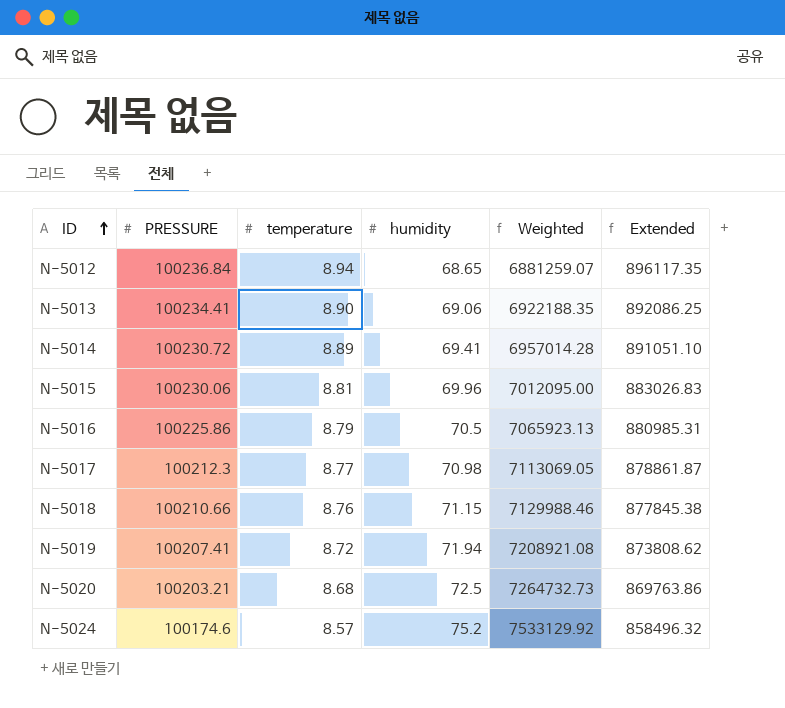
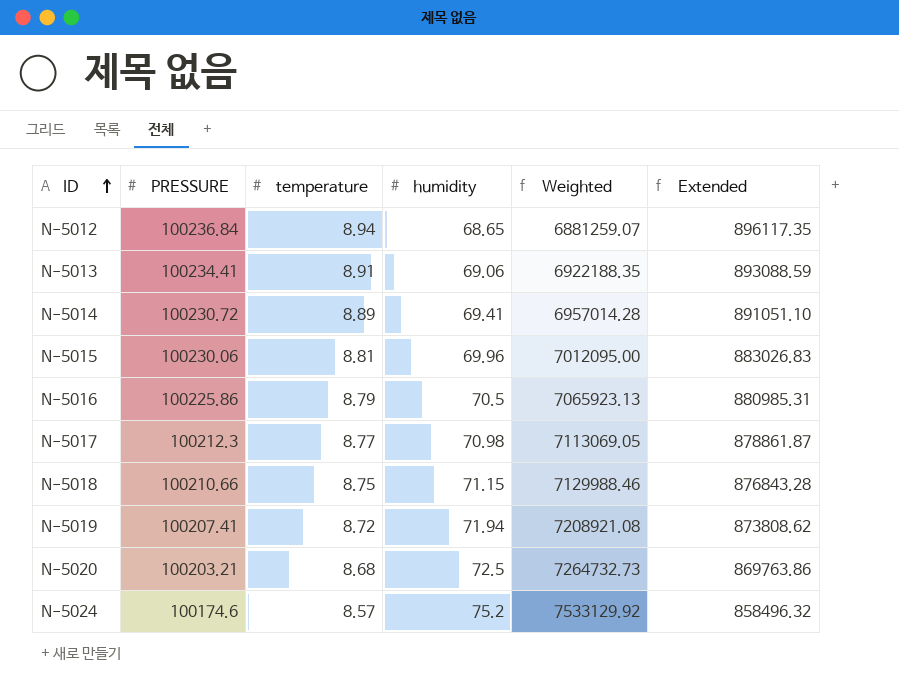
N-5013 | temperature: 8.90 -> 8.91
N-5013 | Extended: 892086.25 -> 893088.59
N-5018 | temperature: 8.76 -> 8.75
N-5018 | Extended: 877845.38 -> 876843.28

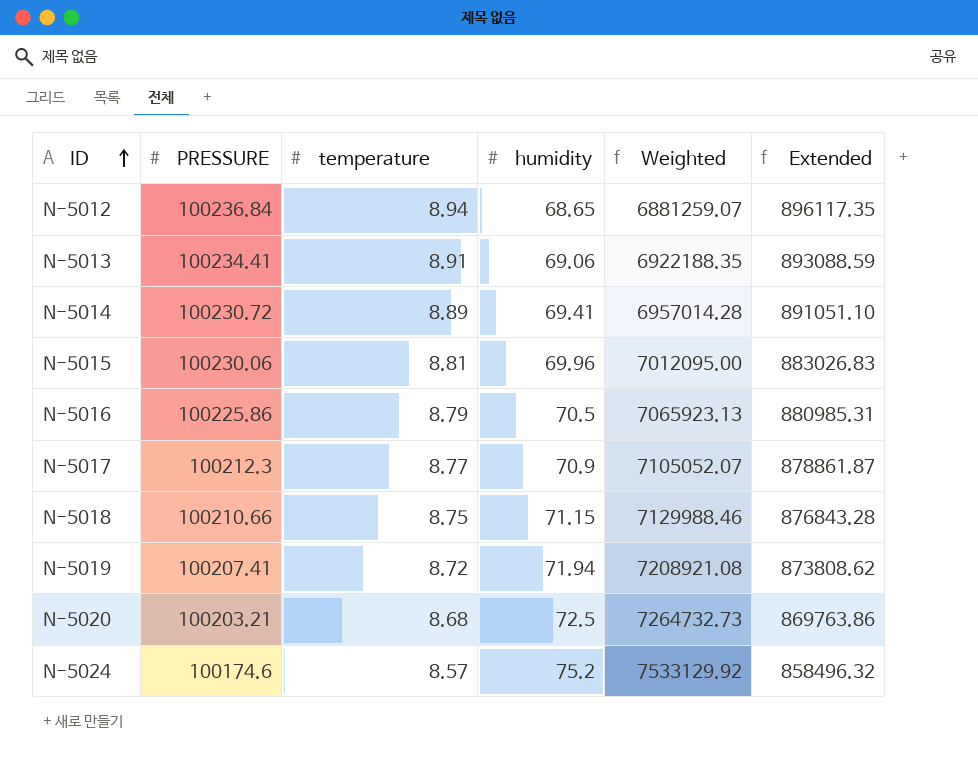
N-5017 | humidity: 70.98 -> 70.9
N-5017 | Weighted: 7113069.05 -> 7105052.07

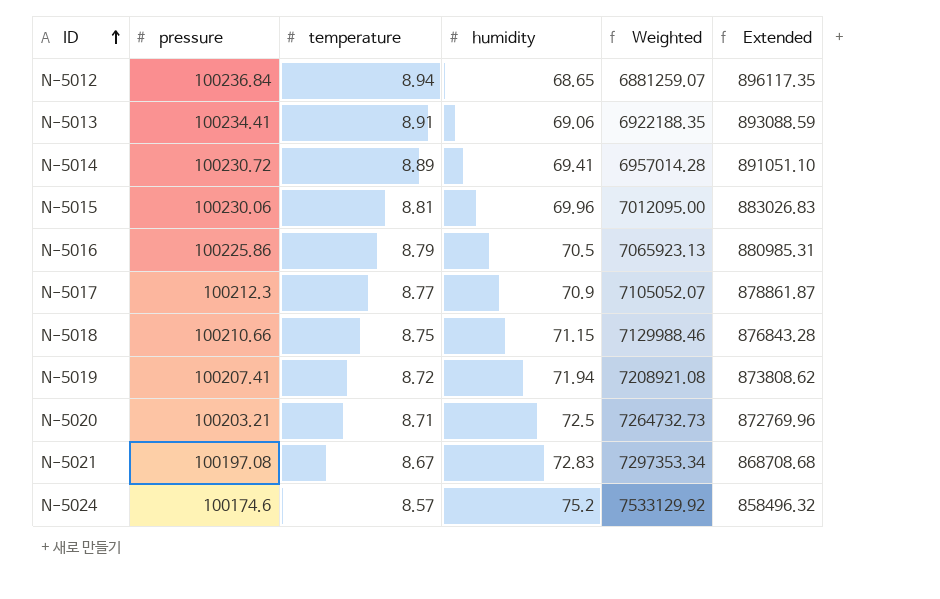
column name: PRESSURE -> pressure
N-5020 | temperature: 8.68 -> 8.71
N-5020 | Extended: 869763.86 -> 872769.96
row N-5021: none -> 100197.08 | 8.67 | 72.83 | 7297353.34 | 868708.68

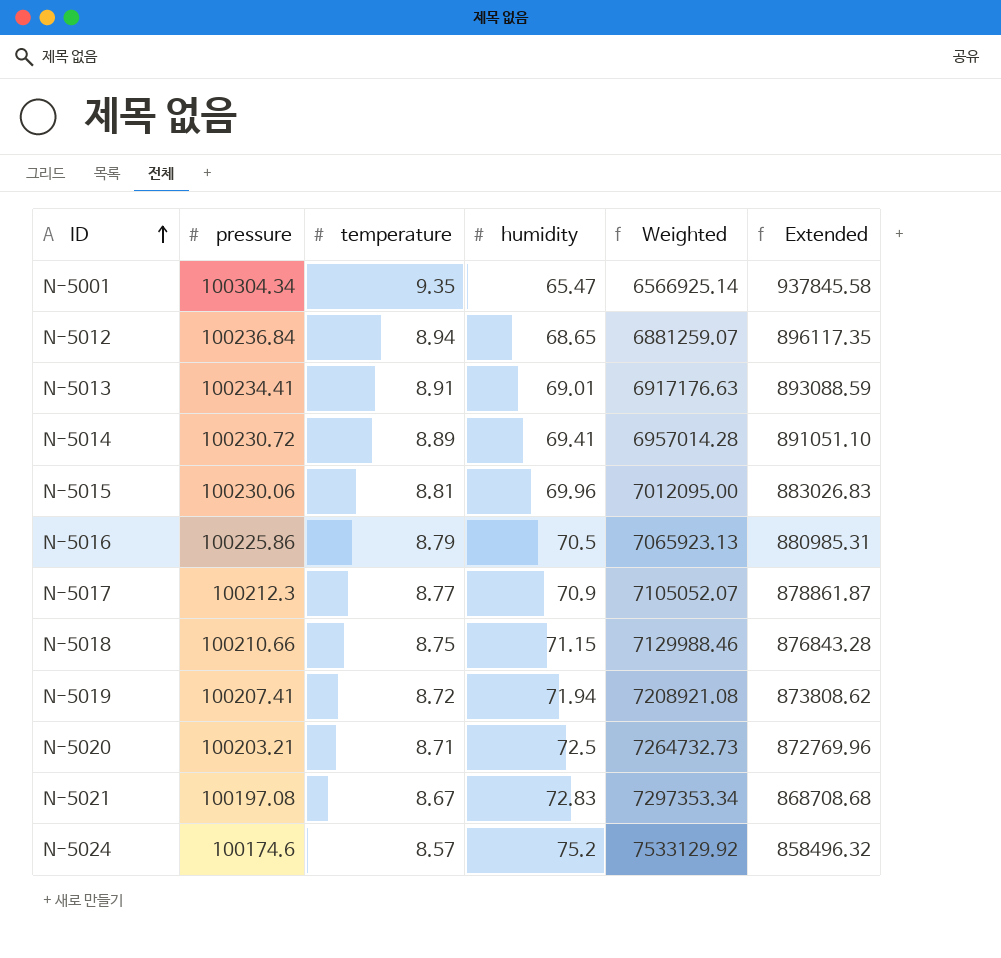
row N-5001: none -> 100304.34 | 9.35 | 65.47 | 6566925.14 | 937845.58
N-5013 | humidity: 69.06 -> 69.01
N-5013 | Weighted: 6922188.35 -> 6917176.63

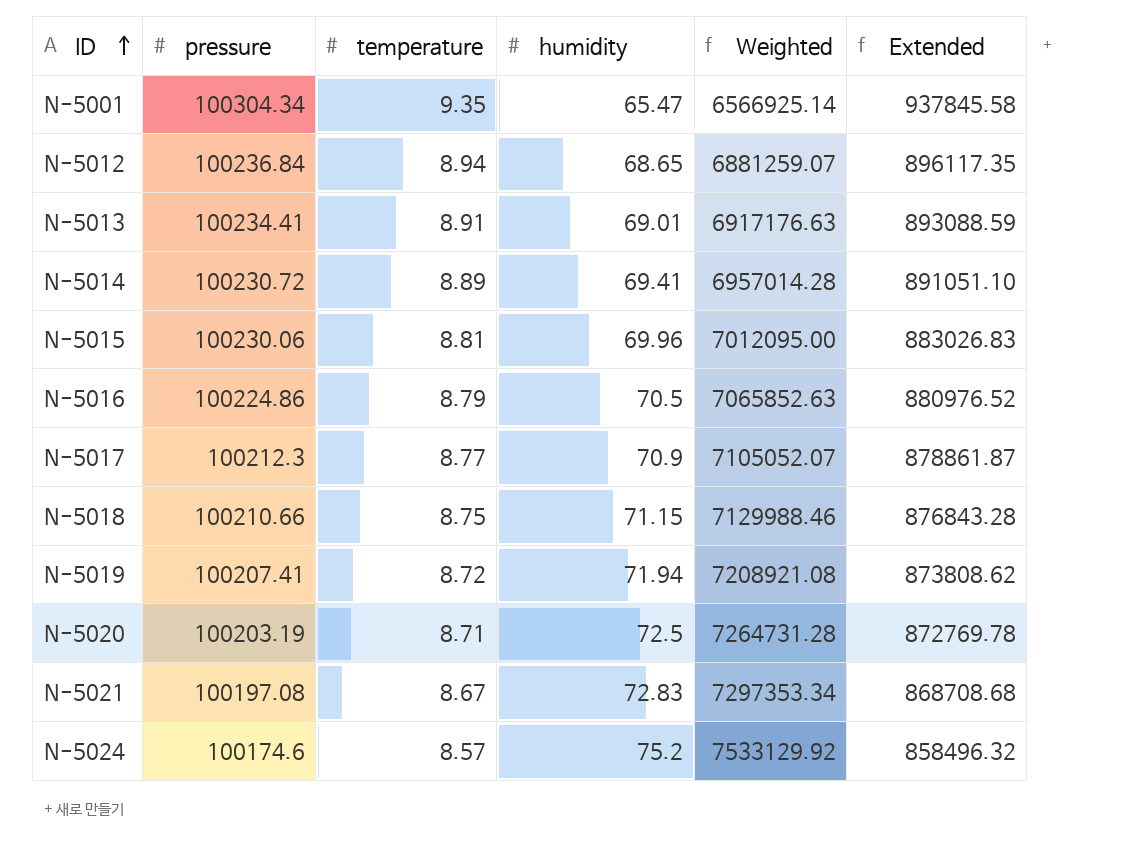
N-5016 | pressure: 100225.86 -> 100224.86
N-5016 | Weighted: 7065923.13 -> 7065852.63
N-5016 | Extended: 880985.31 -> 880976.52
N-5020 | pressure: 100203.21 -> 100203.19
N-5020 | Weighted: 7264732.73 -> 7264731.28
N-5020 | Extended: 872769.96 -> 872769.78

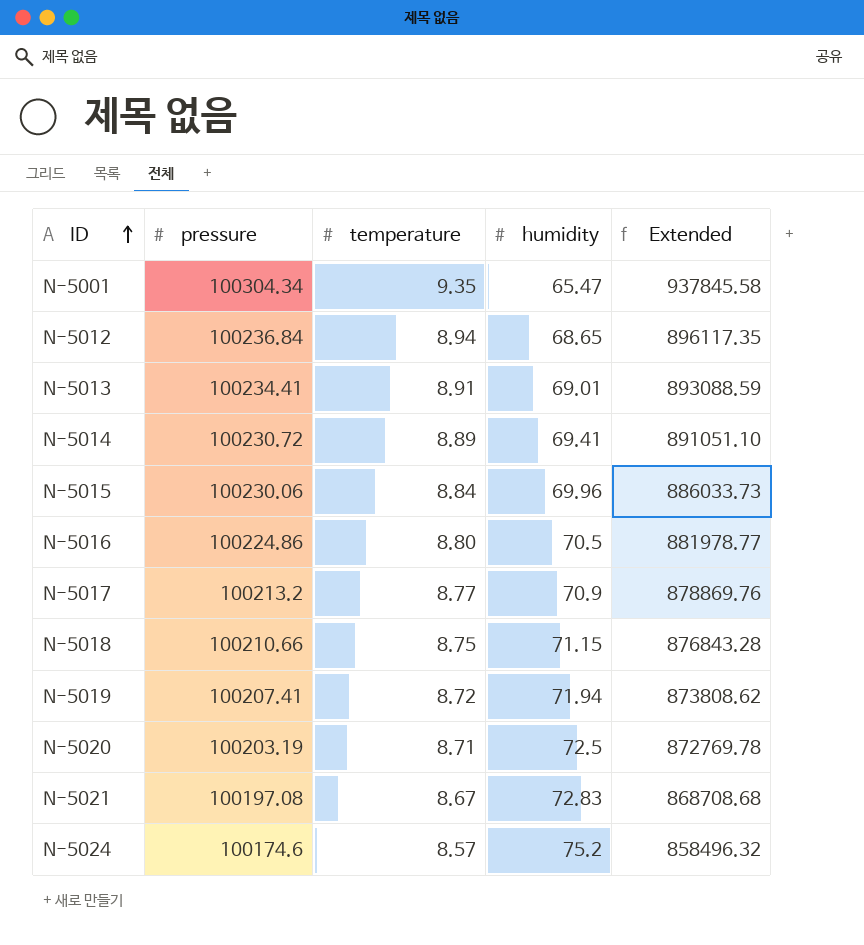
column Weighted | formula: [pressure] * [humidity] -> none
N-5015 | temperature: 8.81 -> 8.84
N-5015 | Extended: 883026.83 -> 886033.73
N-5016 | temperature: 8.79 -> 8.80
N-5016 | Extended: 880976.52 -> 881978.77
N-5017 | pressure: 100212.3 -> 100213.2
N-5017 | Extended: 878861.87 -> 878869.76

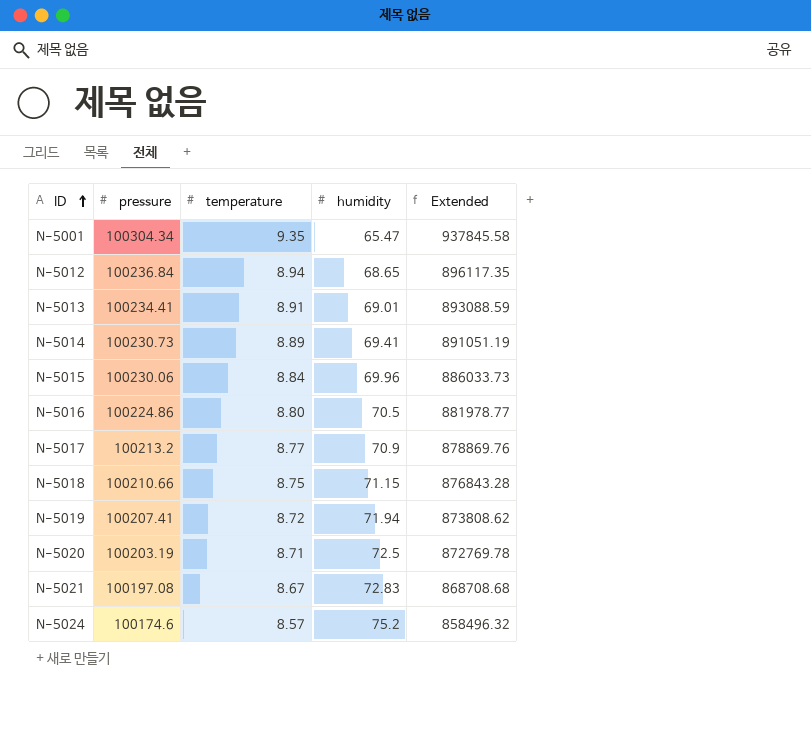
N-5014 | pressure: 100230.72 -> 100230.73
N-5014 | Extended: 891051.10 -> 891051.19

